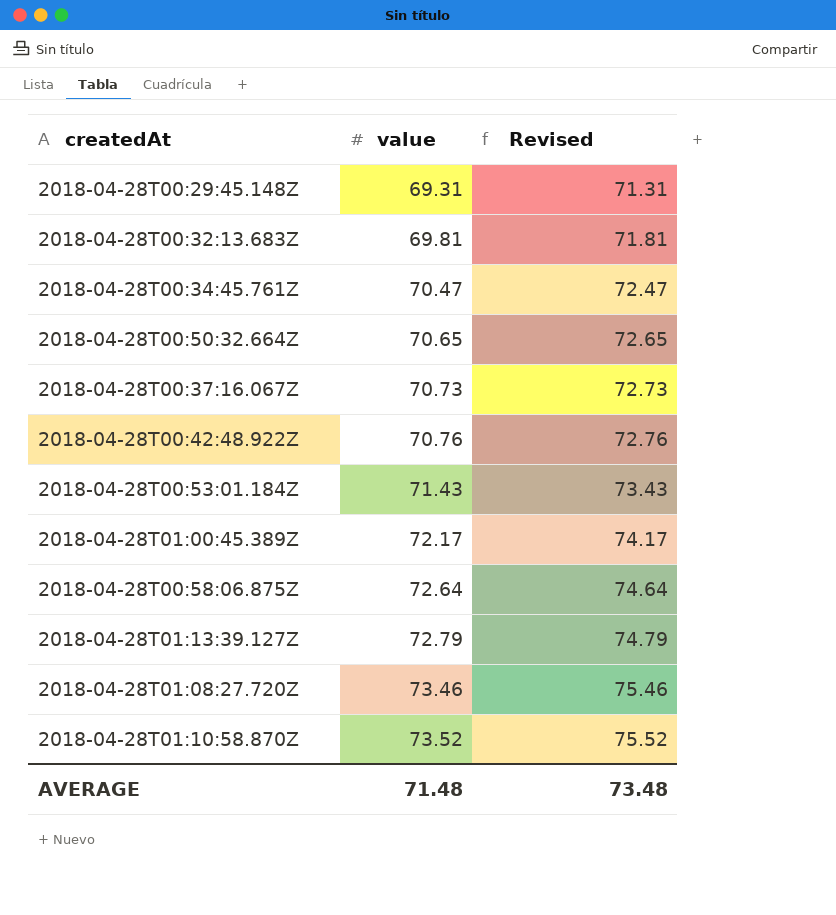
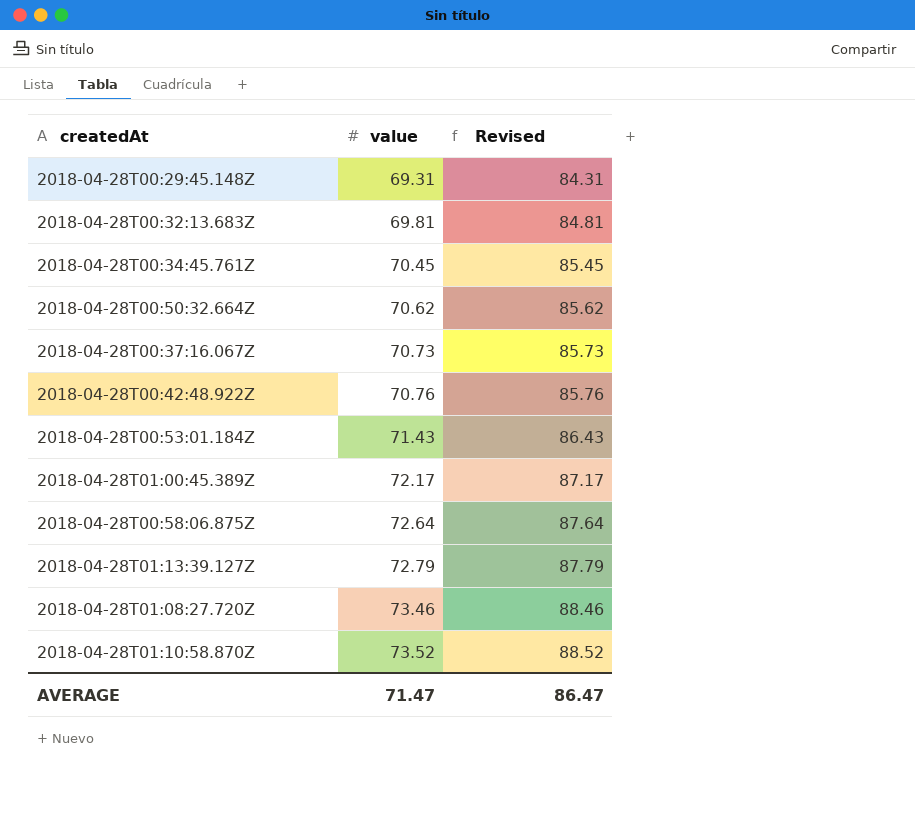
column Revised | formula: [value] + 2 -> [value] + 15
2018-04-28T00:34:45.761Z | value: 70.47 -> 70.45
2018-04-28T00:50:32.664Z | value: 70.65 -> 70.62
AVERAGE | value: 71.48 -> 71.47
AVERAGE | Revised: 73.48 -> 86.47

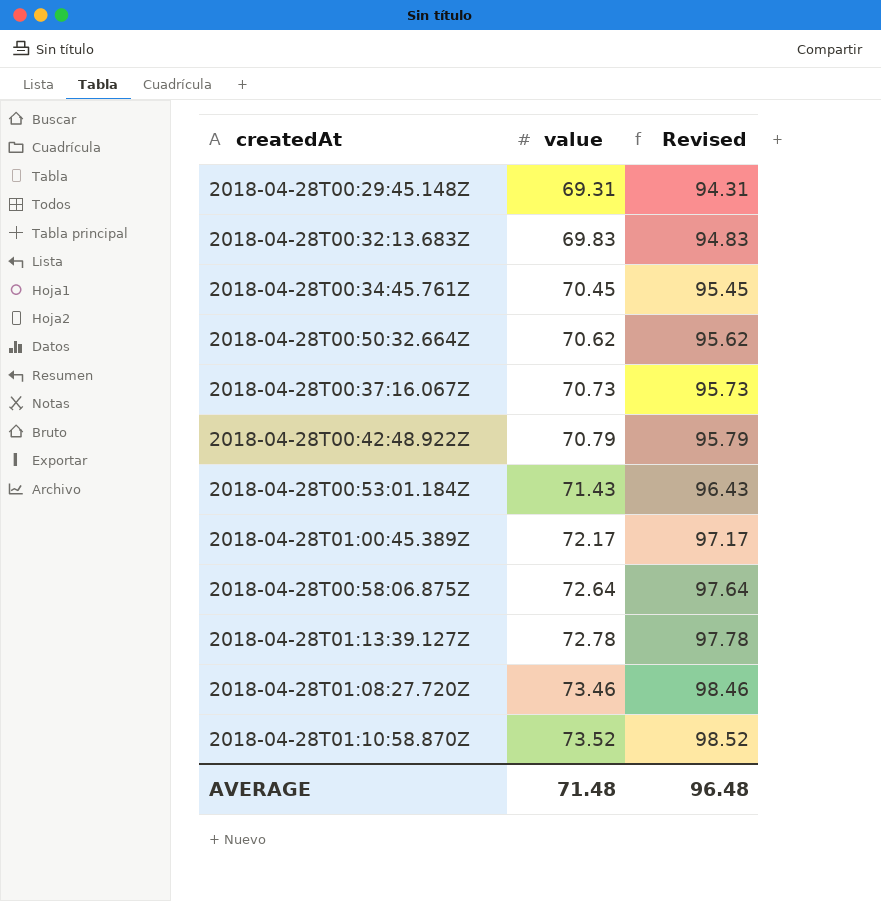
column Revised | formula: [value] + 15 -> [value] + 25
2018-04-28T00:32:13.683Z | value: 69.81 -> 69.83
2018-04-28T00:42:48.922Z | value: 70.76 -> 70.79
2018-04-28T01:13:39.127Z | value: 72.79 -> 72.78
AVERAGE | value: 71.47 -> 71.48
AVERAGE | Revised: 86.47 -> 96.48

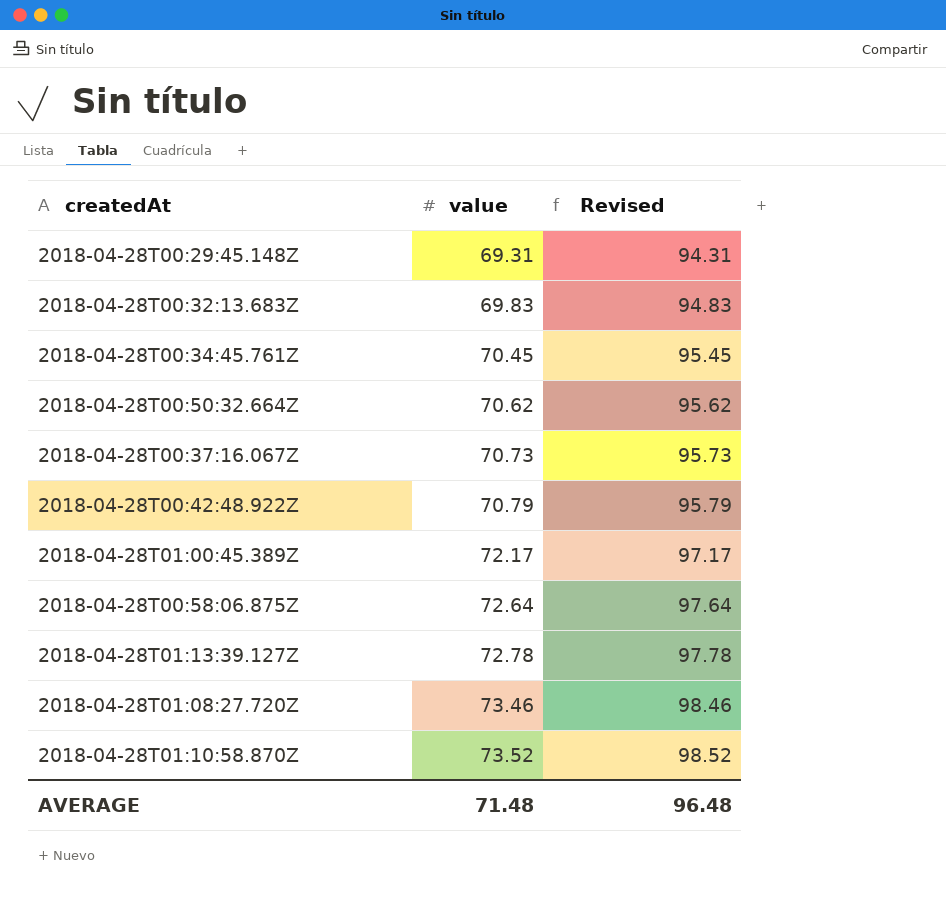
row 2018-04-28T00:53:01.184Z: 71.43 | 96.43 -> none

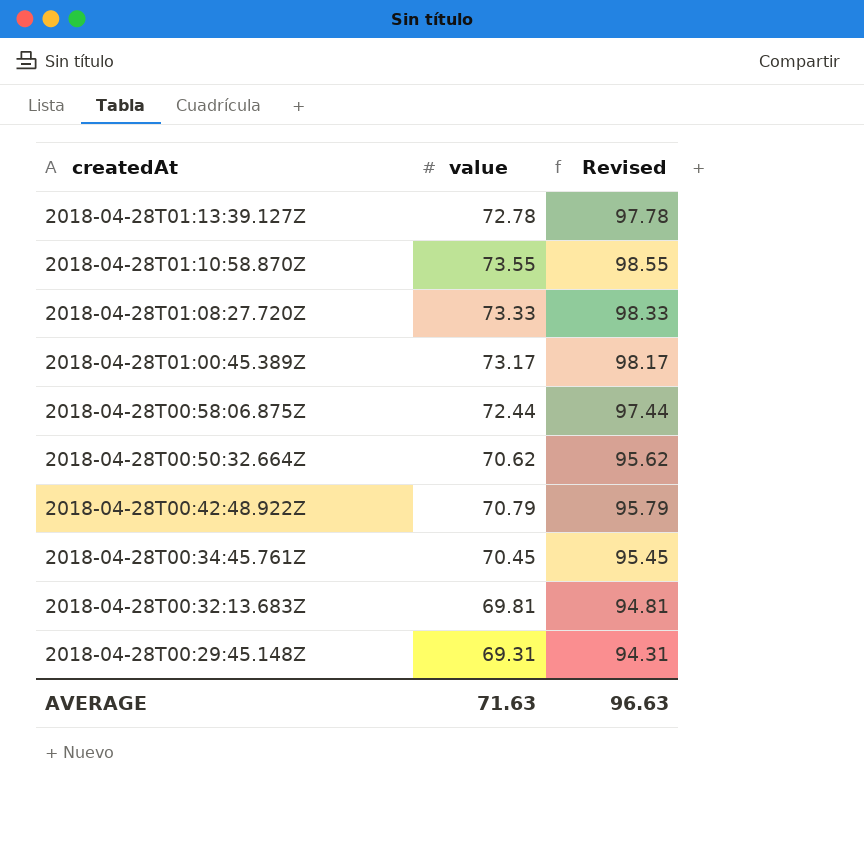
row order: value ascending -> createdAt descending
row 2018-04-28T00:37:16.067Z: 70.73 | 95.73 -> none
2018-04-28T01:10:58.870Z | value: 73.52 -> 73.55
2018-04-28T01:10:58.870Z | Revised: 98.52 -> 98.55
2018-04-28T01:08:27.720Z | value: 73.46 -> 73.33
2018-04-28T01:08:27.720Z | Revised: 98.46 -> 98.33
2018-04-28T01:00:45.389Z | value: 72.17 -> 73.17
2018-04-28T01:00:45.389Z | Revised: 97.17 -> 98.17
2018-04-28T00:58:06.875Z | value: 72.64 -> 72.44
2018-04-28T00:58:06.875Z | Revised: 97.64 -> 97.44
2018-04-28T00:32:13.683Z | value: 69.83 -> 69.81
2018-04-28T00:32:13.683Z | Revised: 94.83 -> 94.81
AVERAGE | value: 71.48 -> 71.63
AVERAGE | Revised: 96.48 -> 96.63

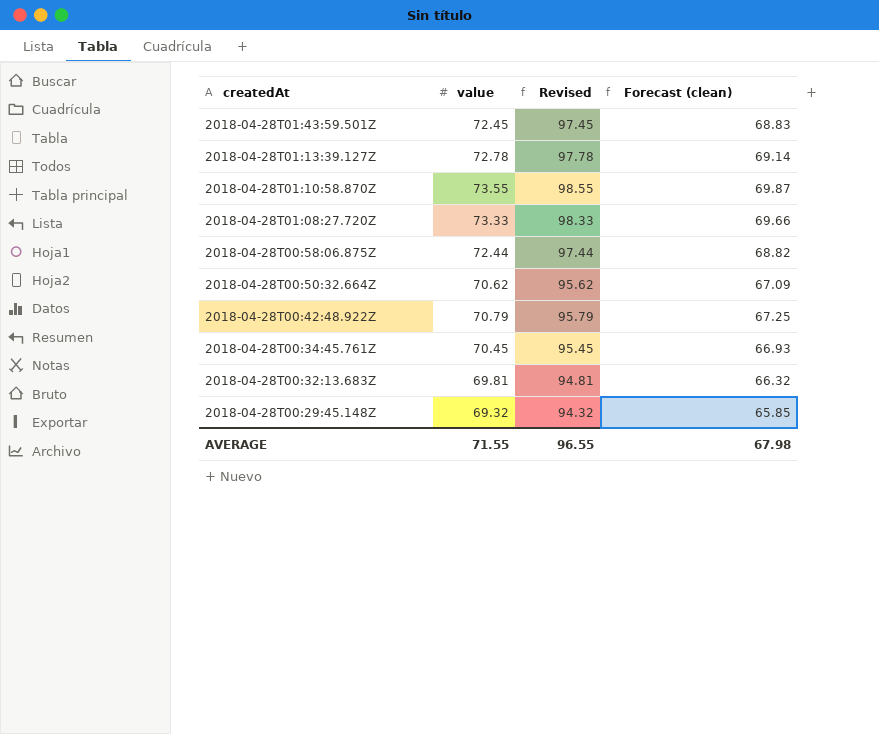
column Forecast (clean) | formula: none -> [value] * 0.95
row 2018-04-28T01:00:45.389Z: 73.17 | 98.17 -> none
row 2018-04-28T01:43:59.501Z: none -> 72.45 | 97.45 | 68.83
2018-04-28T00:29:45.148Z | value: 69.31 -> 69.32
2018-04-28T00:29:45.148Z | Revised: 94.31 -> 94.32
AVERAGE | value: 71.63 -> 71.55
AVERAGE | Revised: 96.63 -> 96.55

